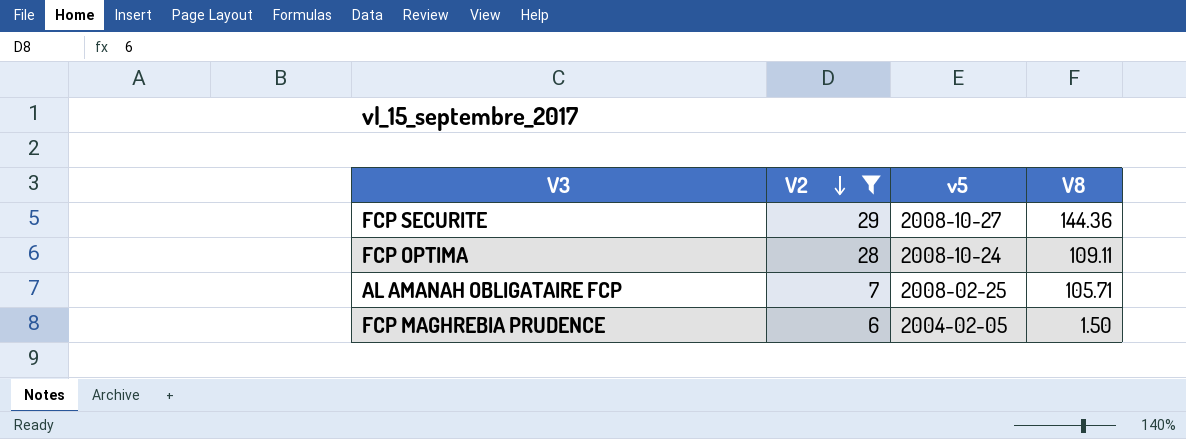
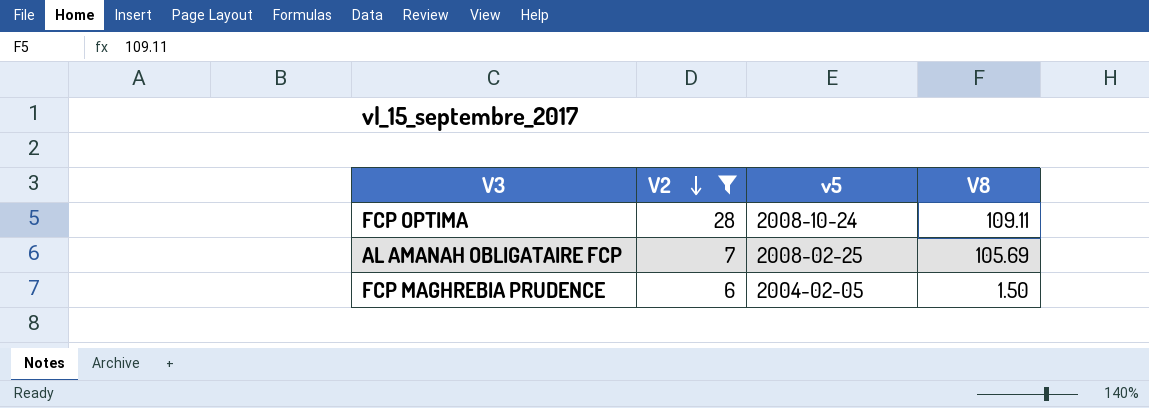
row FCP SECURITE: 29 | 2008-10-27 | 144.36 -> none
AL AMANAH OBLIGATAIRE FCP | V8: 105.71 -> 105.69

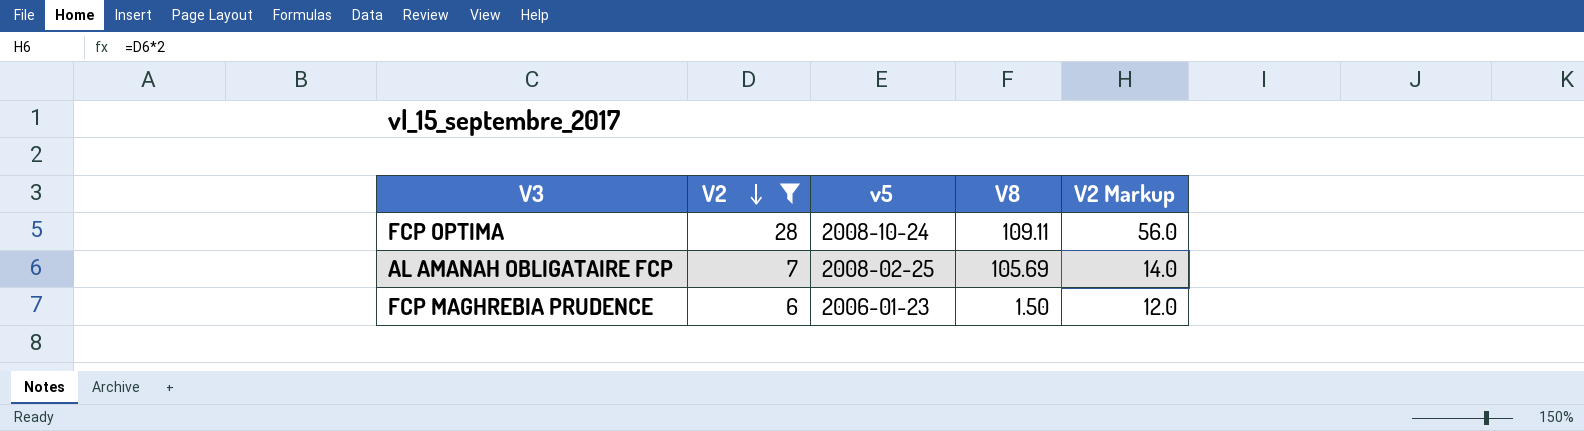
column V2 Markup | formula: none -> [V2] * 2
FCP MAGHREBIA PRUDENCE | v5: 2004-02-05 -> 2006-01-23

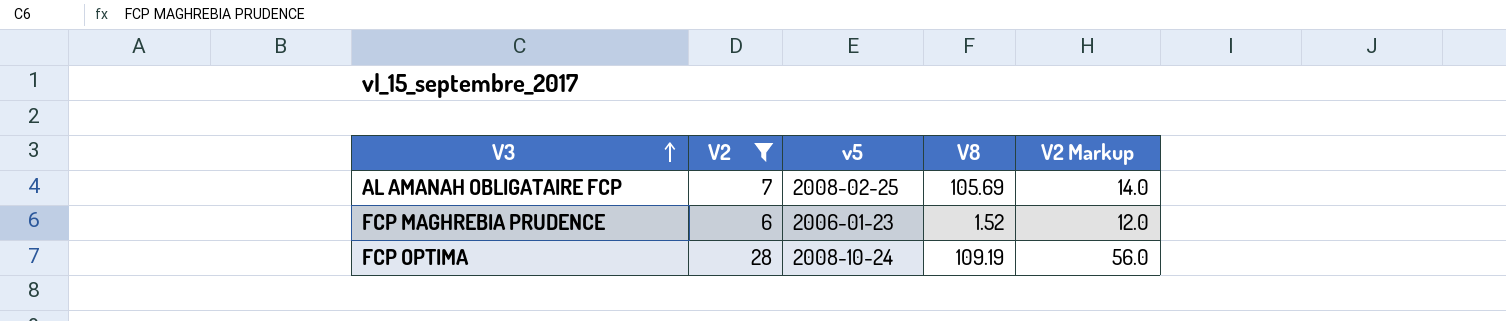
row order: V2 descending -> V3 ascending
FCP MAGHREBIA PRUDENCE | V8: 1.50 -> 1.52
FCP OPTIMA | V8: 109.11 -> 109.19

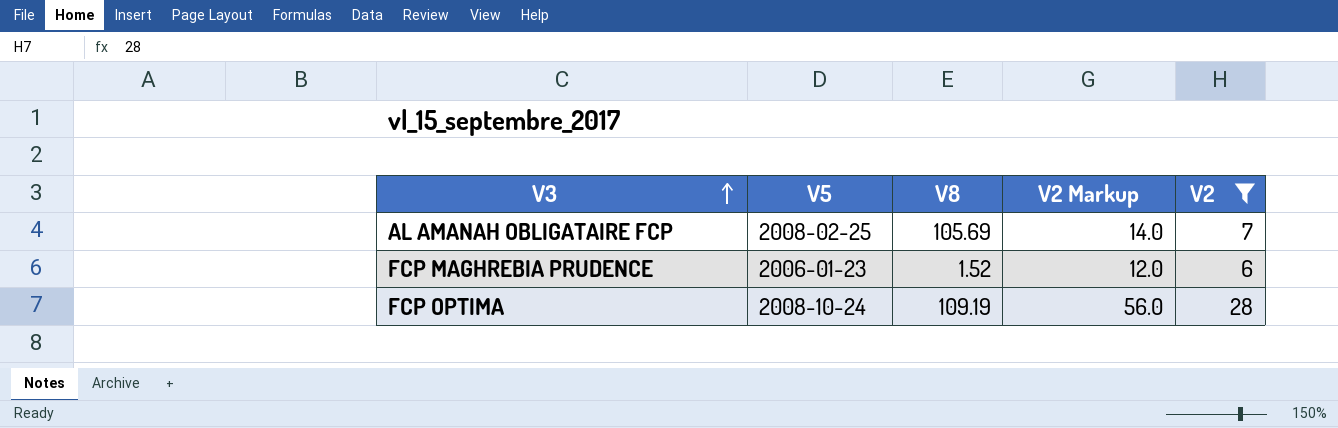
column name: v5 -> V5
column V2 | position: 2 -> 5

